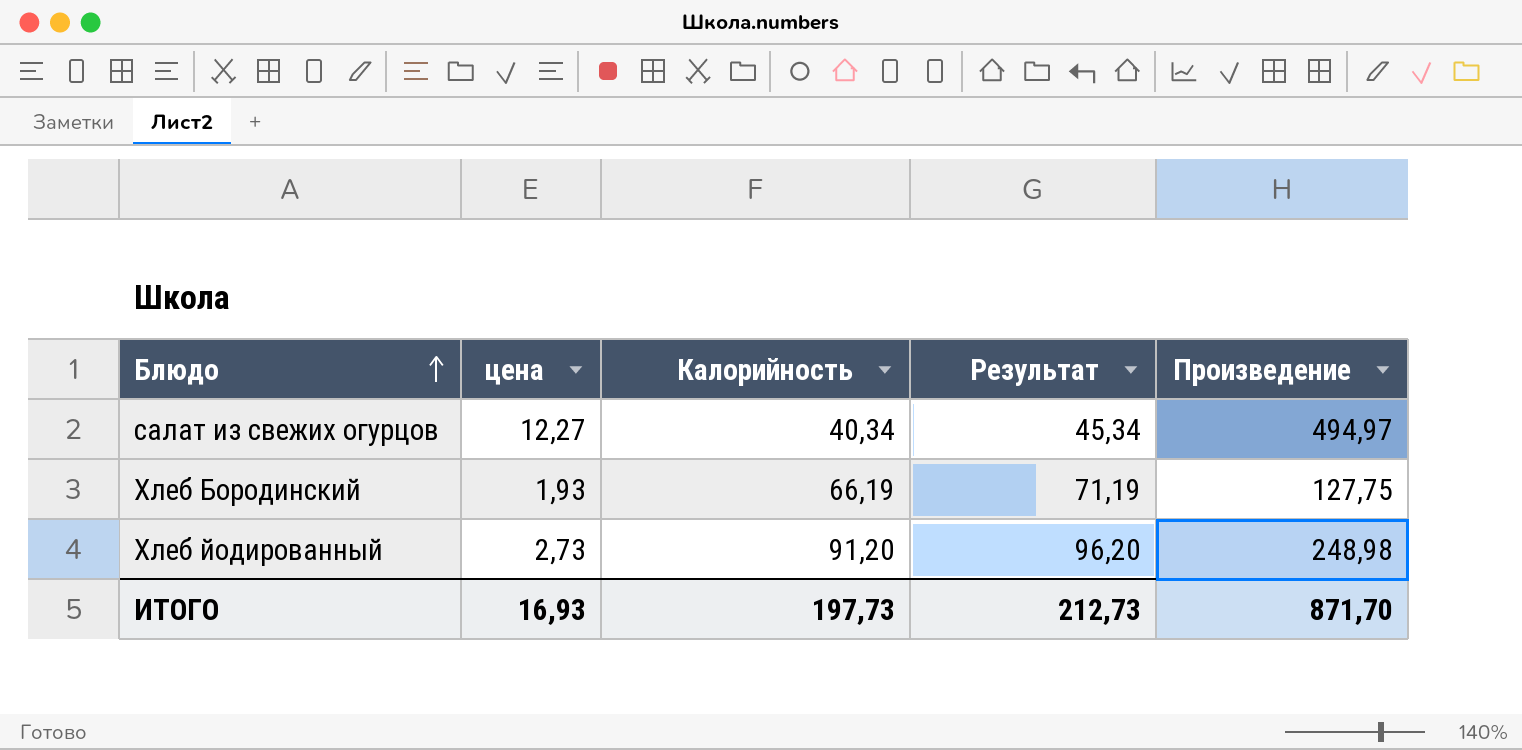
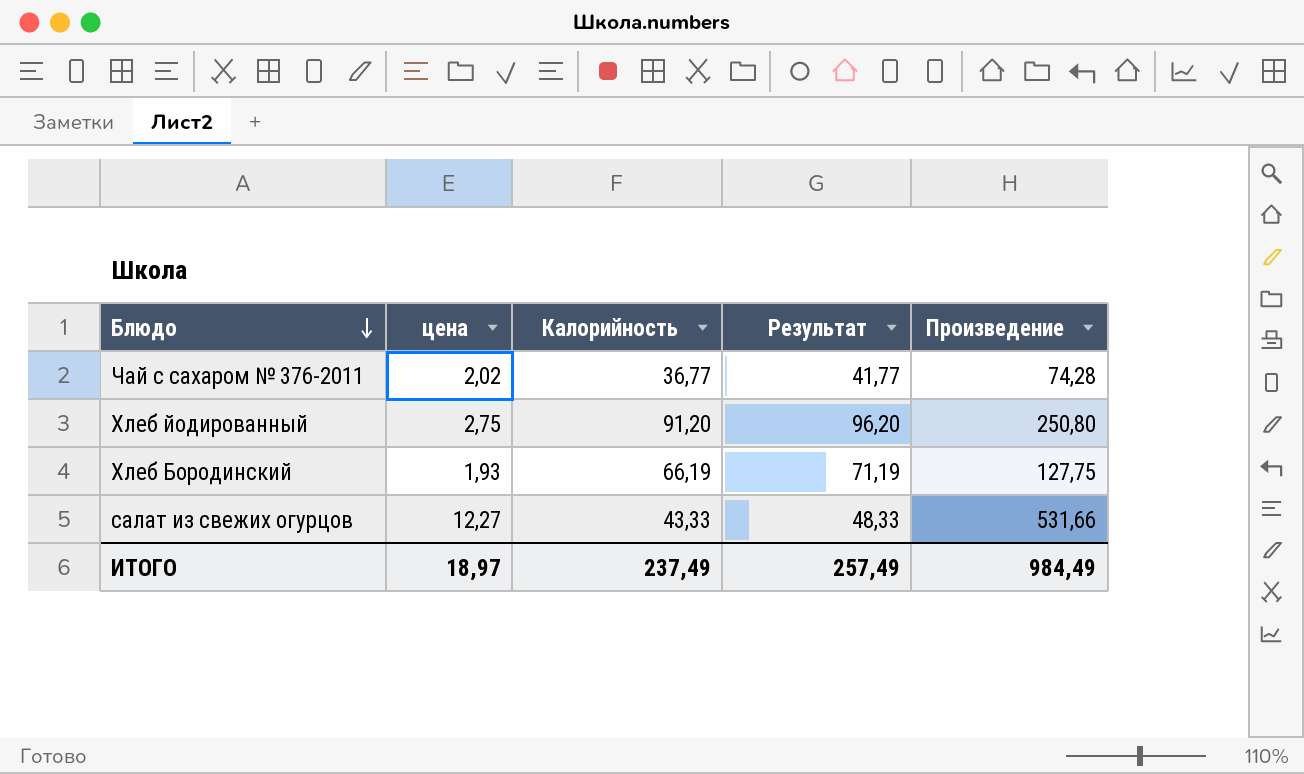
row order: Блюдо ascending -> Блюдо descending
row Чай с сахаром № 376-2011: none -> 2,02 | 36,77 | 41,77 | 74,28
Хлеб йодированный | цена: 2,73 -> 2,75
Хлеб йодированный | Произведение: 248,98 -> 250,80
салат из свежих огурцов | Калорийность: 40,34 -> 43,33
салат из свежих огурцов | Результат: 45,34 -> 48,33
салат из свежих огурцов | Произведение: 494,97 -> 531,66
ИТОГО | цена: 16,93 -> 18,97
ИТОГО | Калорийность: 197,73 -> 237,49
ИТОГО | Результат: 212,73 -> 257,49
ИТОГО | Произведение: 871,70 -> 984,49

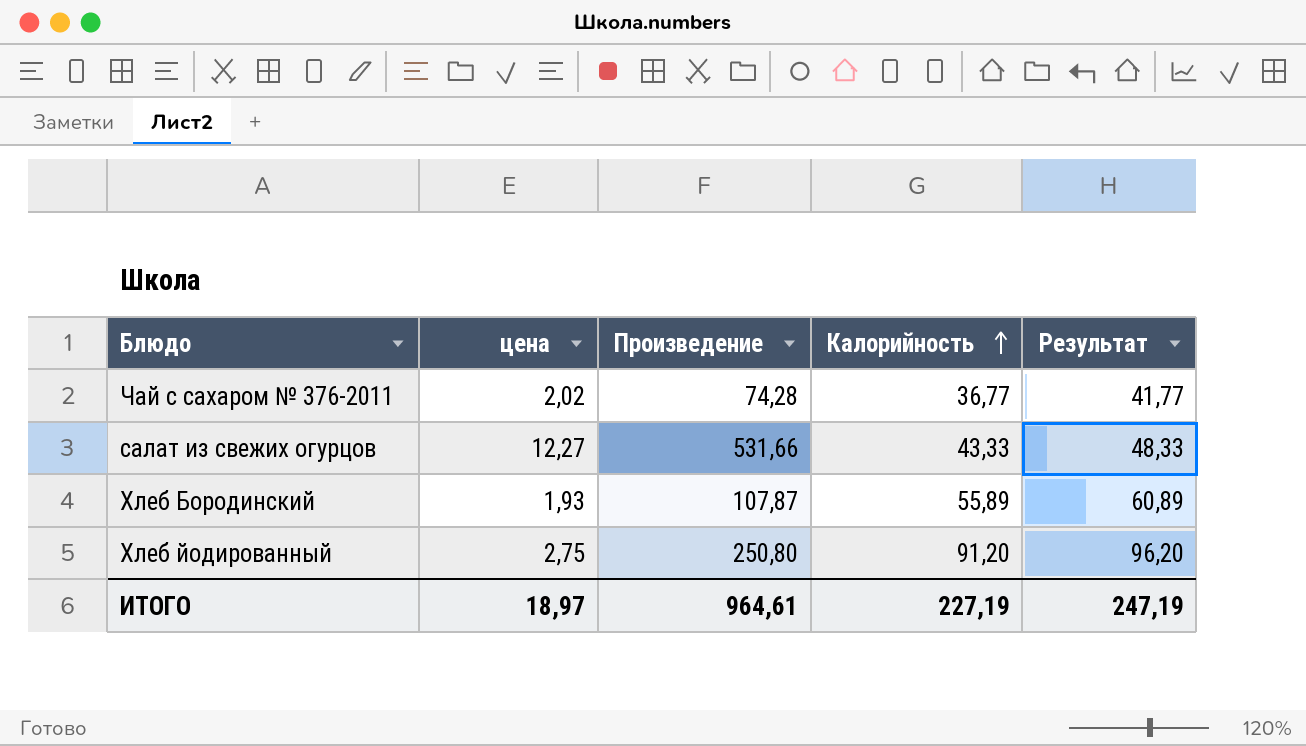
row order: Блюдо descending -> Калорийность ascending
column Произведение | position: 5 -> 3
Хлеб Бородинский | Произведение: 127,75 -> 107,87
Хлеб Бородинский | Калорийность: 66,19 -> 55,89
Хлеб Бородинский | Результат: 71,19 -> 60,89
ИТОГО | Произведение: 984,49 -> 964,61
ИТОГО | Калорийность: 237,49 -> 227,19
ИТОГО | Результат: 257,49 -> 247,19

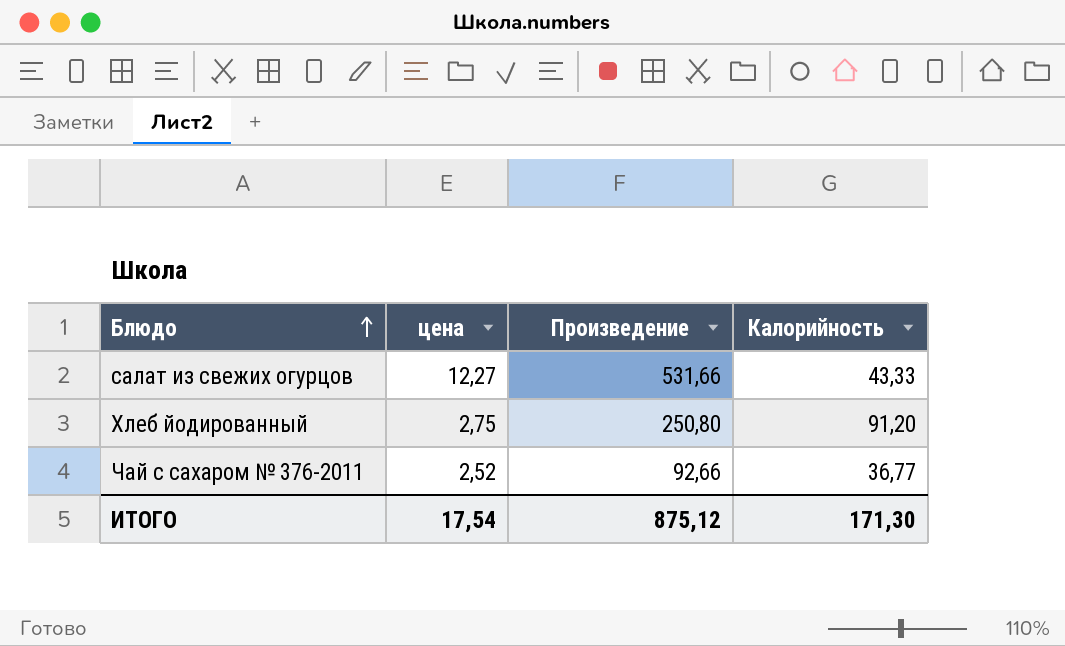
row order: Калорийность ascending -> Блюдо ascending
column Результат | formula: [Калорийность] + 5 -> none
row Хлеб Бородинский: 1,93 | 107,87 | 55,89 | 60,89 -> none
Чай с сахаром № 376-2011 | цена: 2,02 -> 2,52
Чай с сахаром № 376-2011 | Произведение: 74,28 -> 92,66
ИТОГО | цена: 18,97 -> 17,54
ИТОГО | Произведение: 964,61 -> 875,12
ИТОГО | Калорийность: 227,19 -> 171,30

